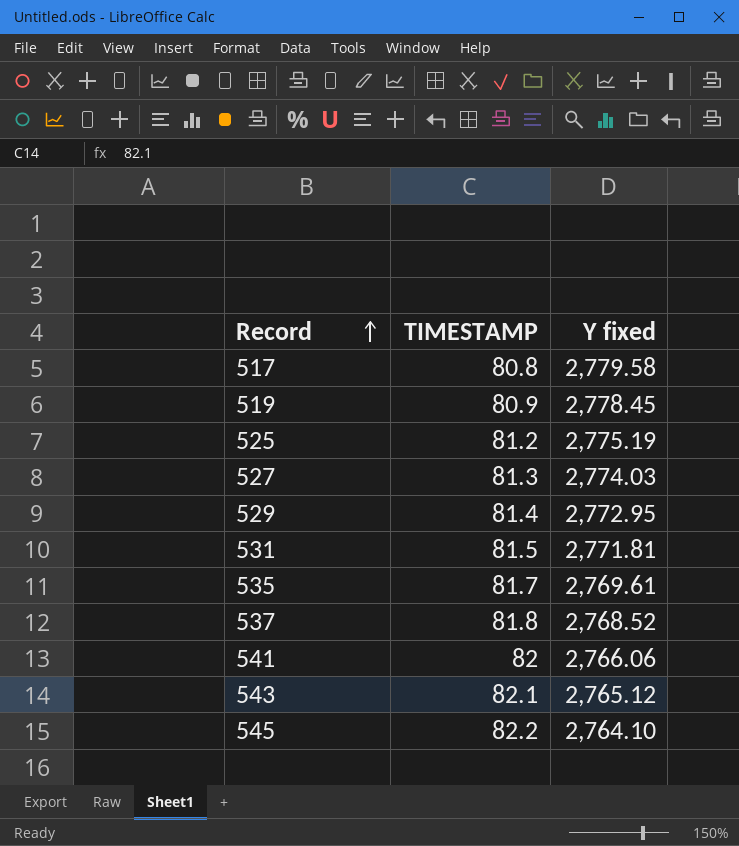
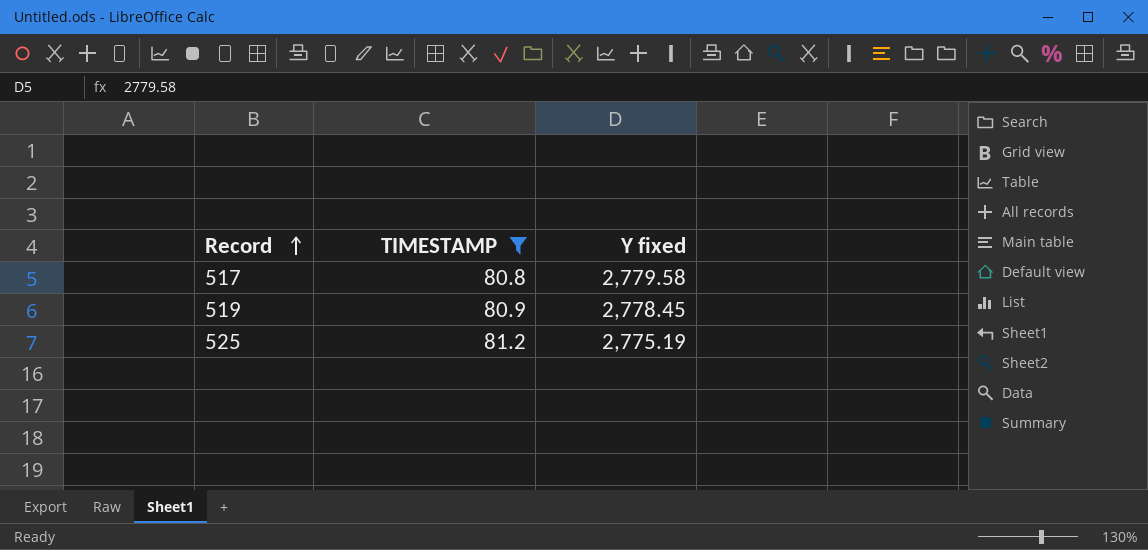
filter: none -> TIMESTAMP <= 81.2

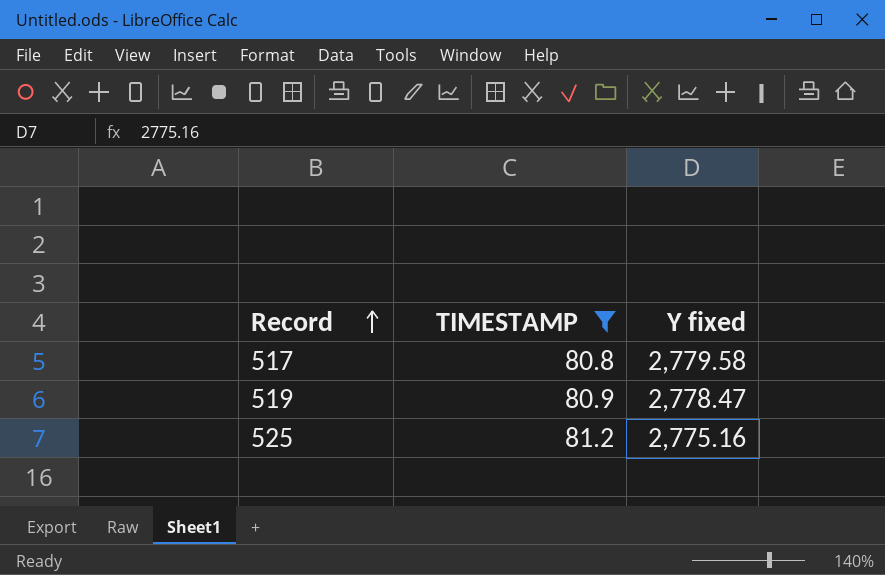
519 | Y fixed: 2,778.45 -> 2,778.47
525 | Y fixed: 2,775.19 -> 2,775.16

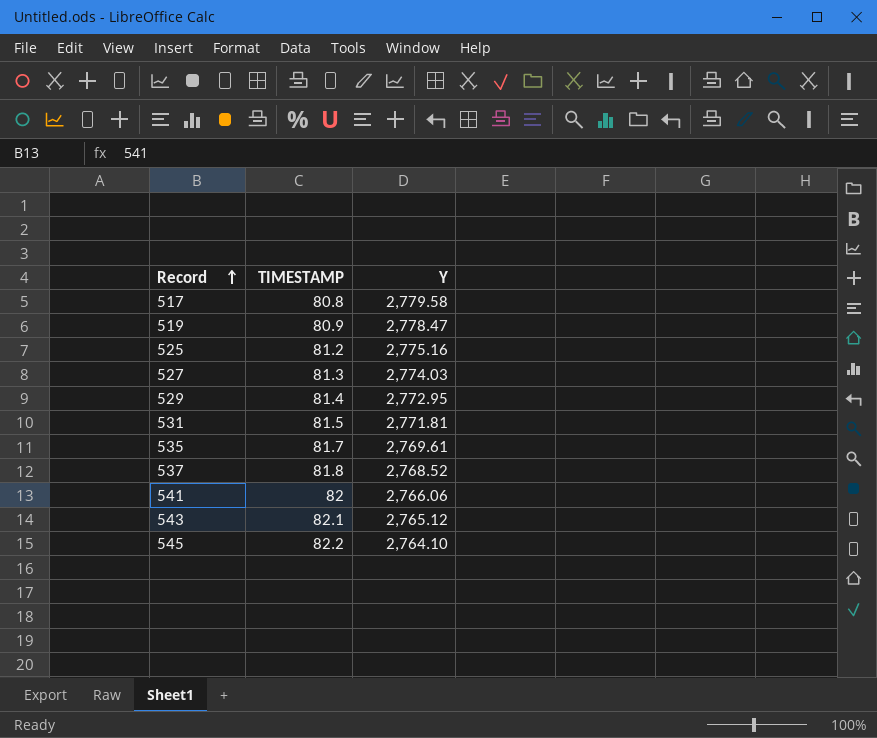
filter: TIMESTAMP <= 81.2 -> none
column name: Y fixed -> Y

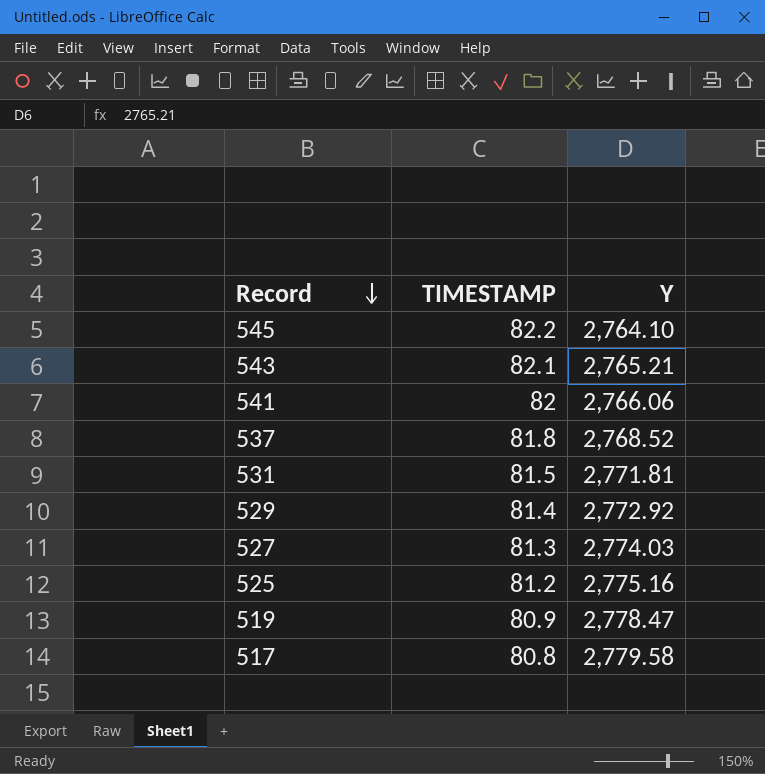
row order: Record ascending -> Record descending
row 535: 81.7 | 2,769.61 -> none
543 | Y: 2,765.12 -> 2,765.21
529 | Y: 2,772.95 -> 2,772.92

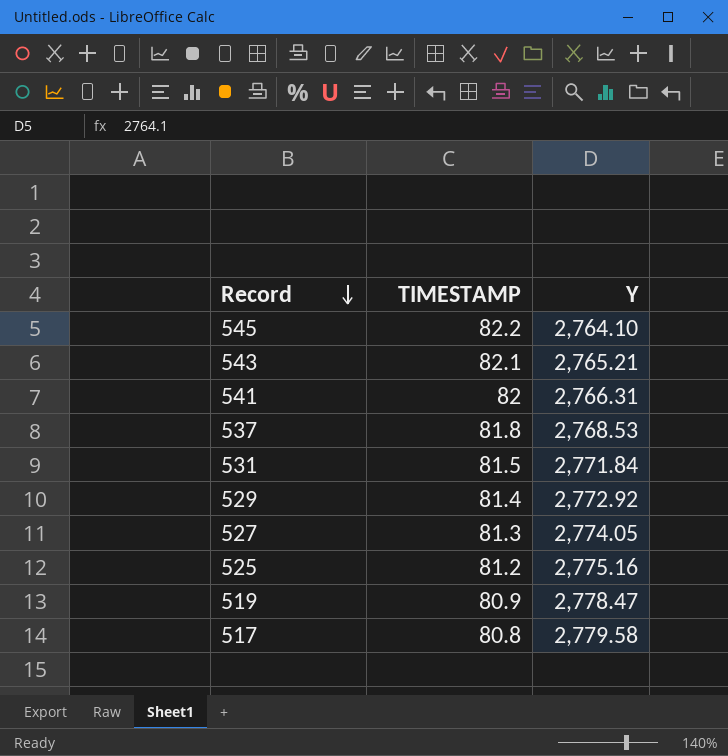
541 | Y: 2,766.06 -> 2,766.31
537 | Y: 2,768.52 -> 2,768.53
531 | Y: 2,771.81 -> 2,771.84
527 | Y: 2,774.03 -> 2,774.05

